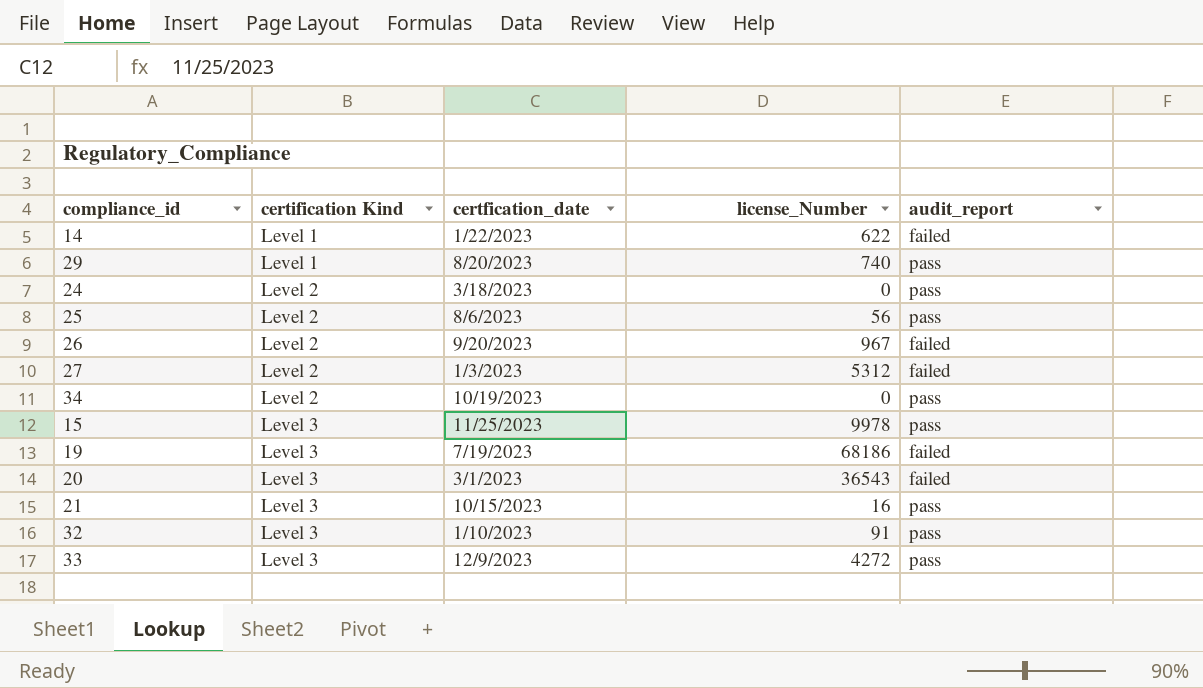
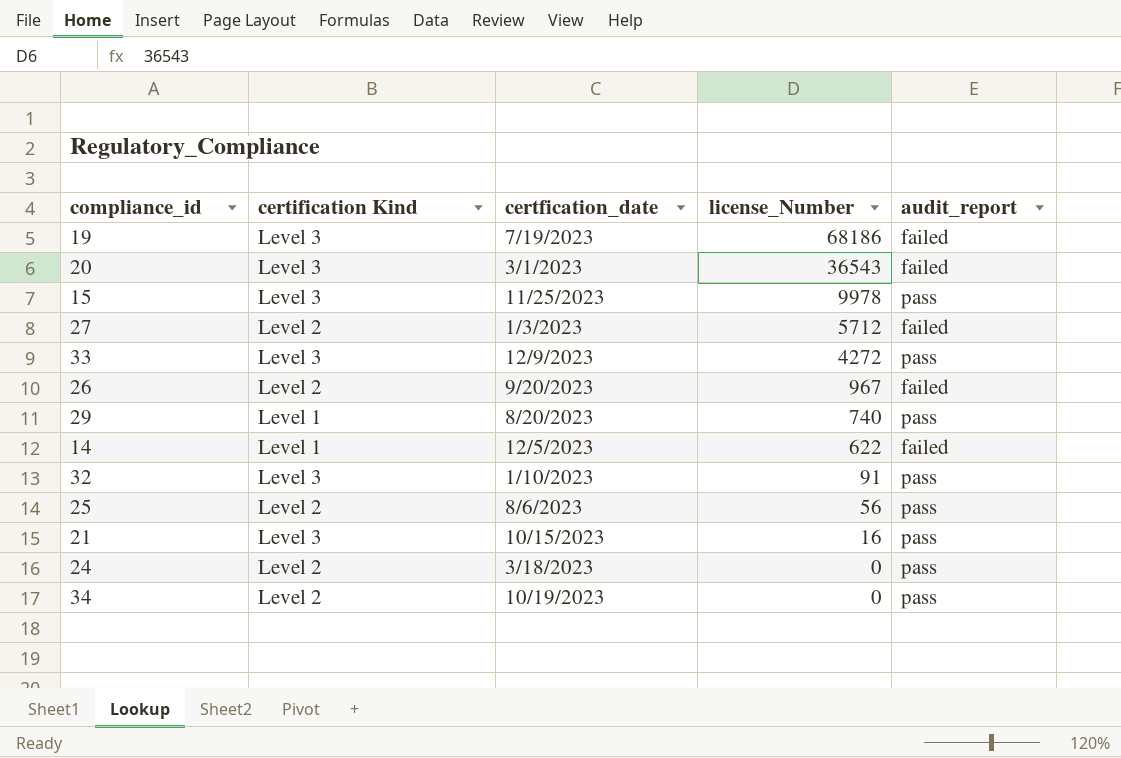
row order: certification Kind ascending -> license_Number descending
27 | license_Number: 5312 -> 5712
14 | certfication_date: 1/22/2023 -> 12/5/2023

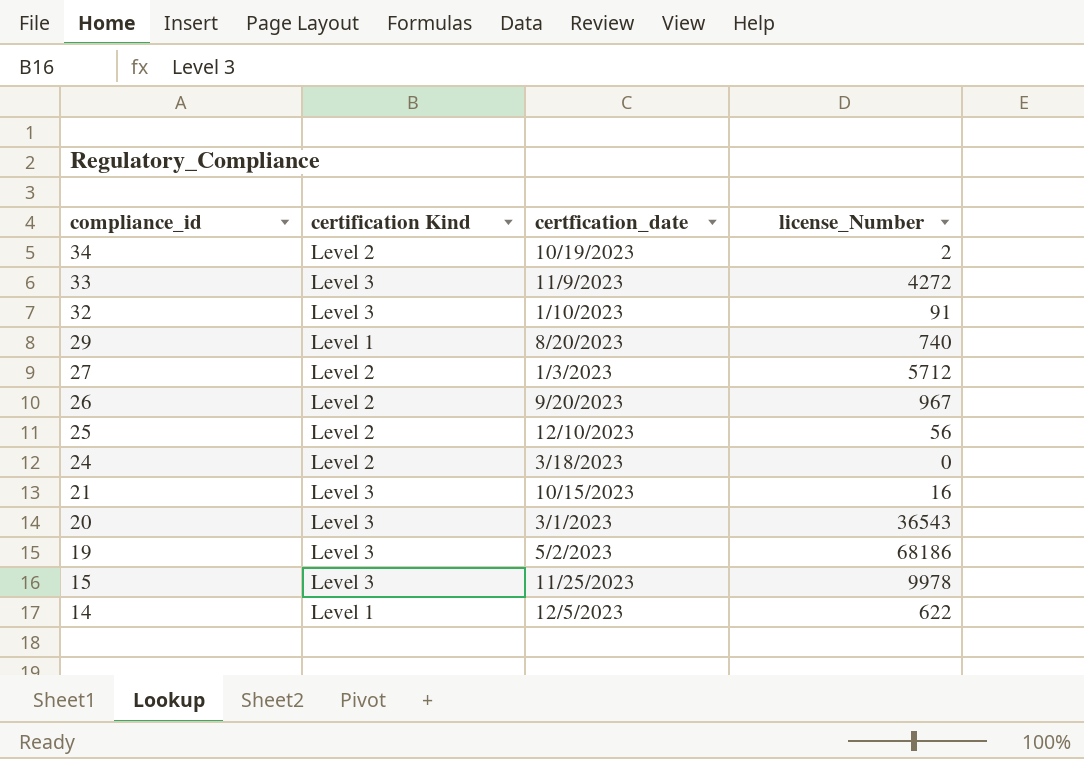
row order: license_Number descending -> compliance_id descending
column audit_report | position: 5 -> none
34 | license_Number: 0 -> 2
33 | certfication_date: 12/9/2023 -> 11/9/2023
25 | certfication_date: 8/6/2023 -> 12/10/2023
19 | certfication_date: 7/19/2023 -> 5/2/2023

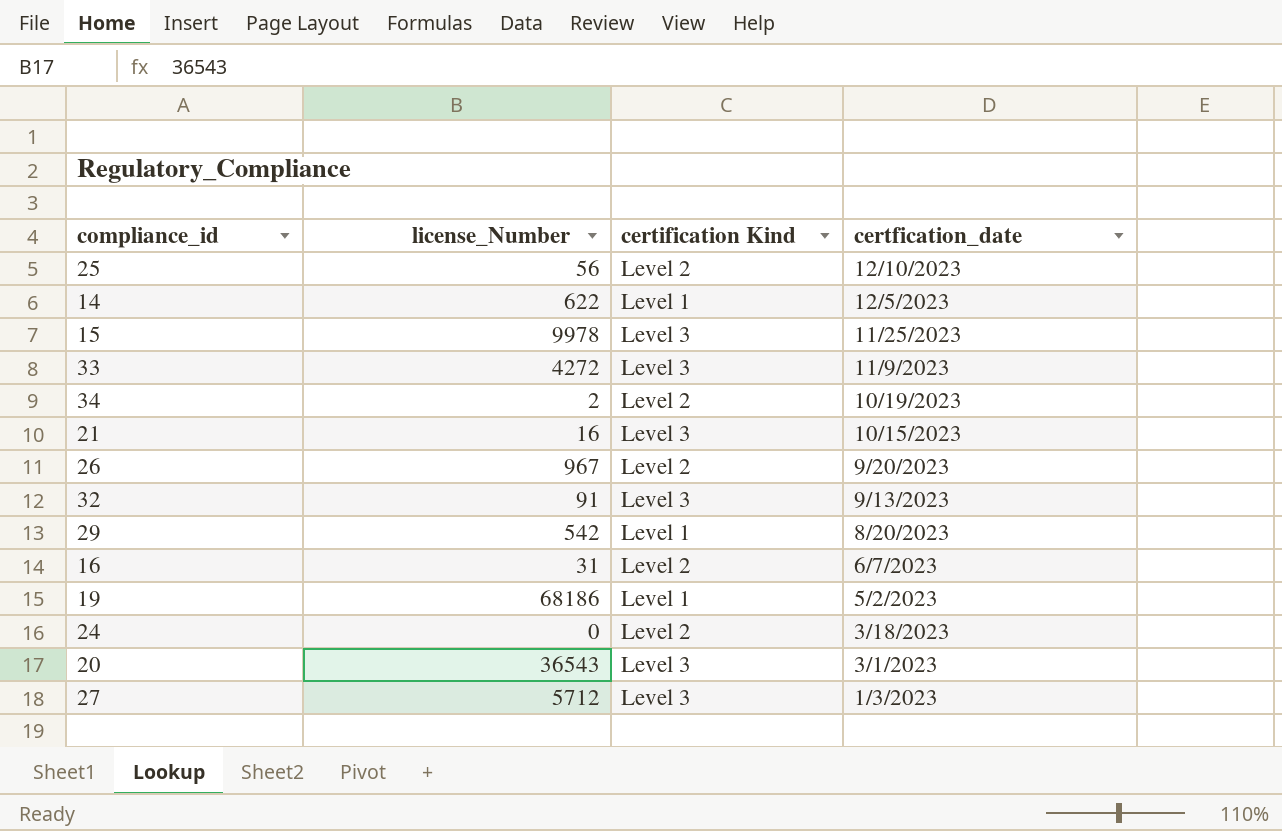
row order: compliance_id descending -> certfication_date descending
column license_Number | position: 4 -> 2
32 | certfication_date: 1/10/2023 -> 9/13/2023
29 | license_Number: 740 -> 542
row 16: none -> 31 | Level 2 | 6/7/2023
19 | certification Kind: Level 3 -> Level 1
27 | certification Kind: Level 2 -> Level 3

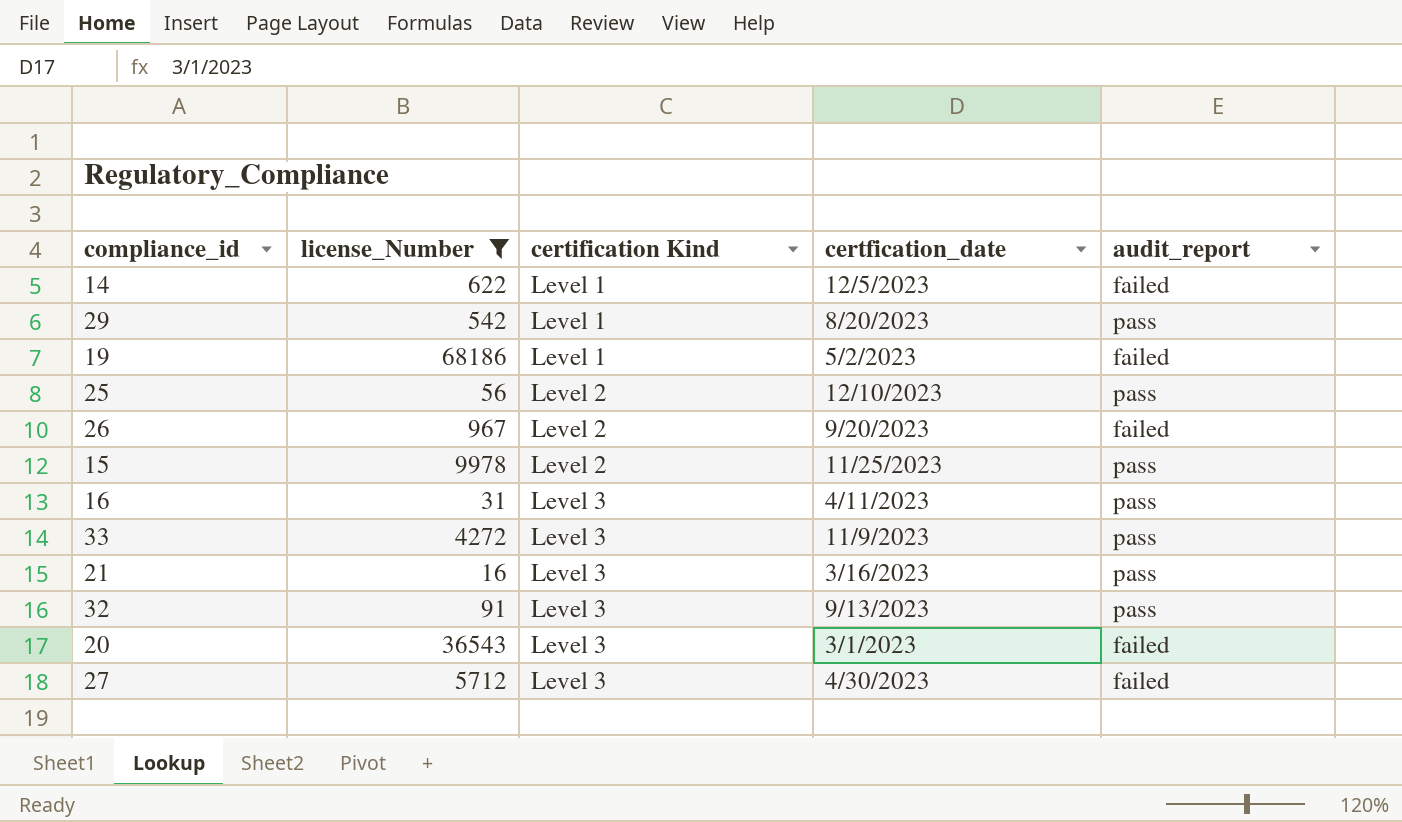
filter: none -> license_Number >= 16
row order: certfication_date descending -> certification Kind ascending
column audit_report | position: none -> 5
15 | certification Kind: Level 3 -> Level 2
16 | certification Kind: Level 2 -> Level 3
16 | certfication_date: 6/7/2023 -> 4/11/2023
21 | certfication_date: 10/15/2023 -> 3/16/2023
27 | certfication_date: 1/3/2023 -> 4/30/2023

